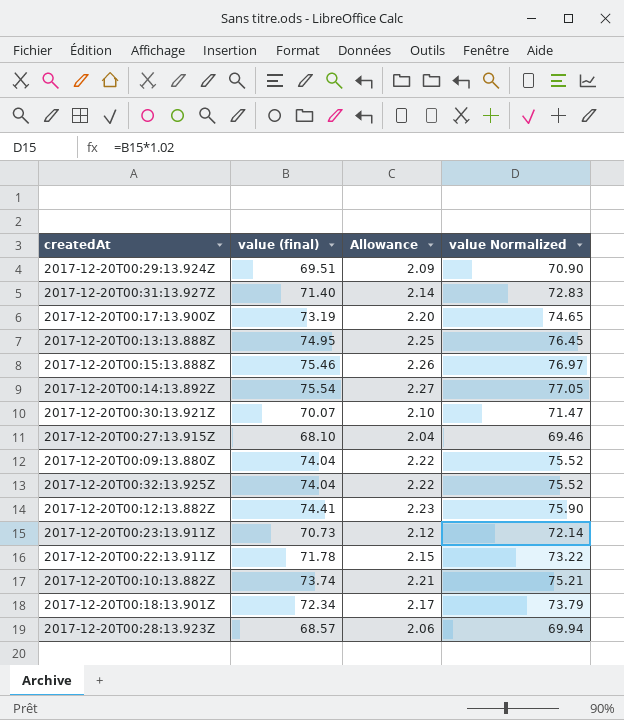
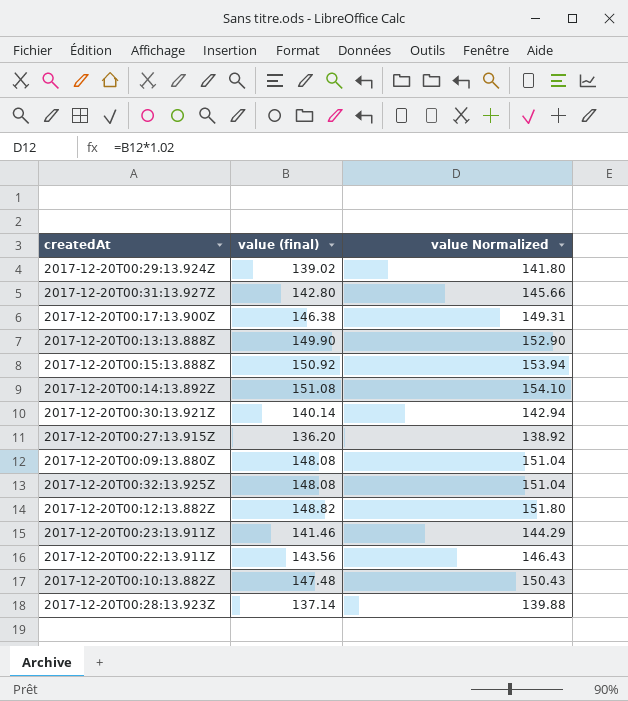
column Allowance | formula: [value (final)] * 0.03 -> none
row 2017-12-20T00:18:13.901Z: 72.34 | 2.17 | 73.79 -> none
2017-12-20T00:29:13.924Z | value (final): 69.51 -> 139.02
2017-12-20T00:29:13.924Z | value Normalized: 70.90 -> 141.80
2017-12-20T00:31:13.927Z | value (final): 71.40 -> 142.80
2017-12-20T00:31:13.927Z | value Normalized: 72.83 -> 145.66
2017-12-20T00:17:13.900Z | value (final): 73.19 -> 146.38
2017-12-20T00:17:13.900Z | value Normalized: 74.65 -> 149.31
2017-12-20T00:13:13.888Z | value (final): 74.95 -> 149.90
2017-12-20T00:13:13.888Z | value Normalized: 76.45 -> 152.90
2017-12-20T00:15:13.888Z | value (final): 75.46 -> 150.92
2017-12-20T00:15:13.888Z | value Normalized: 76.97 -> 153.94
2017-12-20T00:14:13.892Z | value (final): 75.54 -> 151.08
2017-12-20T00:14:13.892Z | value Normalized: 77.05 -> 154.10
2017-12-20T00:30:13.921Z | value (final): 70.07 -> 140.14
2017-12-20T00:30:13.921Z | value Normalized: 71.47 -> 142.94
2017-12-20T00:27:13.915Z | value (final): 68.10 -> 136.20
2017-12-20T00:27:13.915Z | value Normalized: 69.46 -> 138.92
2017-12-20T00:09:13.880Z | value (final): 74.04 -> 148.08
2017-12-20T00:09:13.880Z | value Normalized: 75.52 -> 151.04
2017-12-20T00:32:13.925Z | value (final): 74.04 -> 148.08
2017-12-20T00:32:13.925Z | value Normalized: 75.52 -> 151.04
2017-12-20T00:12:13.882Z | value (final): 74.41 -> 148.82
2017-12-20T00:12:13.882Z | value Normalized: 75.90 -> 151.80
2017-12-20T00:23:13.911Z | value (final): 70.73 -> 141.46
2017-12-20T00:23:13.911Z | value Normalized: 72.14 -> 144.29
2017-12-20T00:22:13.911Z | value (final): 71.78 -> 143.56
2017-12-20T00:22:13.911Z | value Normalized: 73.22 -> 146.43
2017-12-20T00:10:13.882Z | value (final): 73.74 -> 147.48
2017-12-20T00:10:13.882Z | value Normalized: 75.21 -> 150.43
2017-12-20T00:28:13.923Z | value (final): 68.57 -> 137.14
2017-12-20T00:28:13.923Z | value Normalized: 69.94 -> 139.88

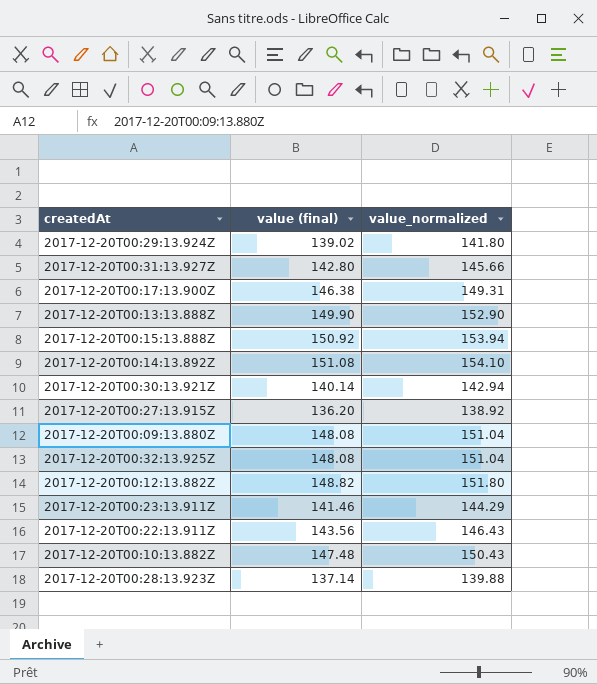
column name: value Normalized -> value_normalized

